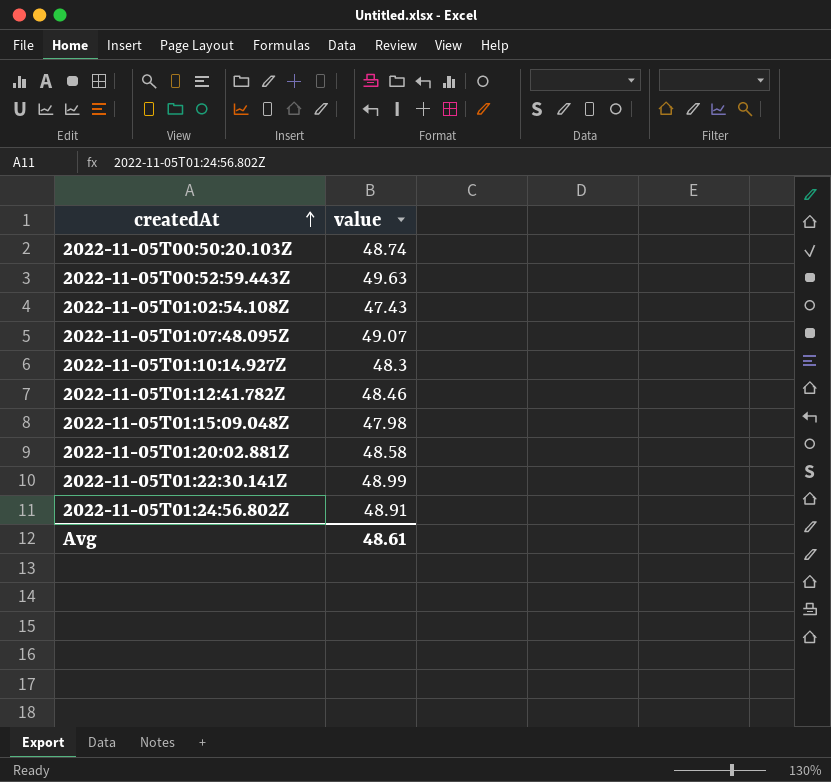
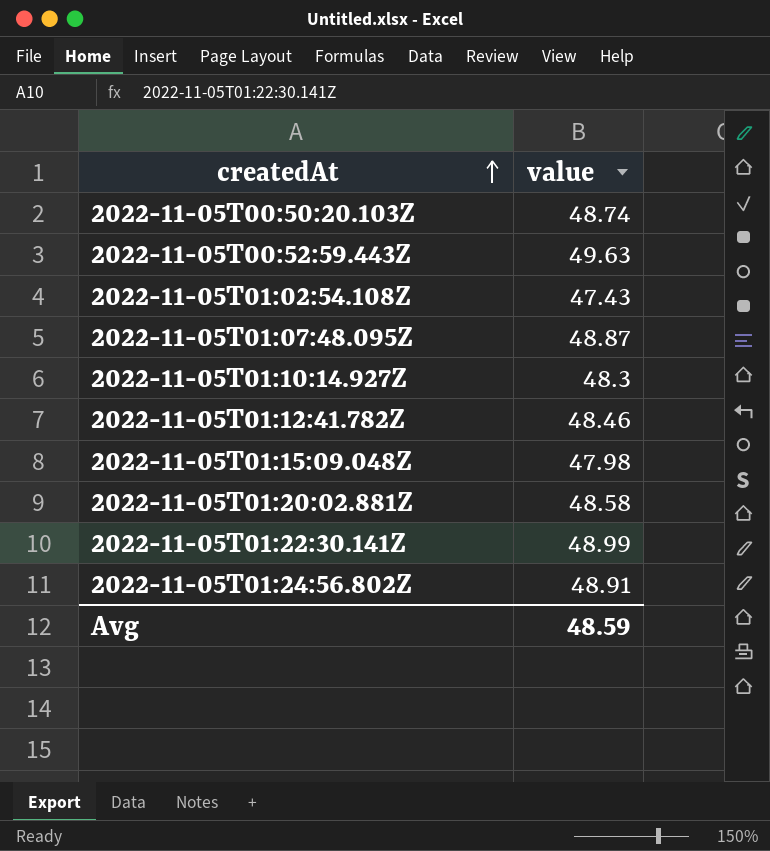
2022-11-05T01:07:48.095Z | value: 49.07 -> 48.87
Avg | value: 48.61 -> 48.59

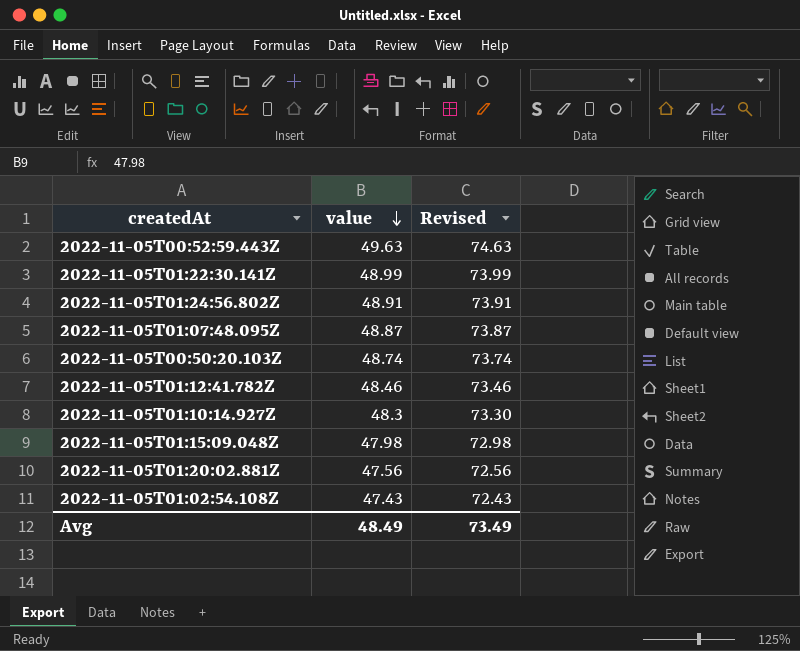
row order: createdAt ascending -> value descending
column Revised | formula: none -> [value] + 25
2022-11-05T01:20:02.881Z | value: 48.58 -> 47.56
Avg | value: 48.59 -> 48.49

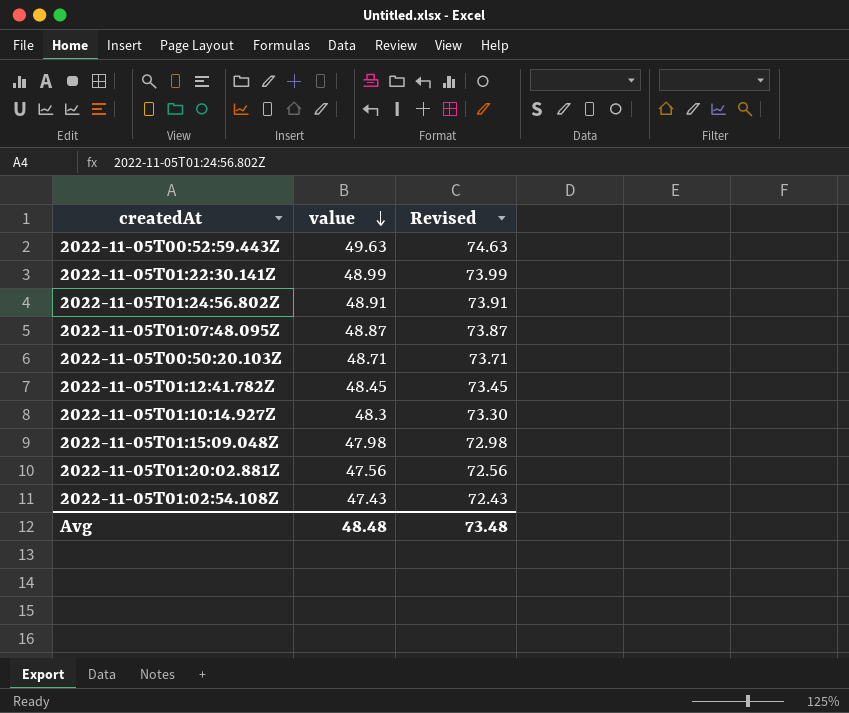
2022-11-05T00:50:20.103Z | value: 48.74 -> 48.71
2022-11-05T00:50:20.103Z | Revised: 73.74 -> 73.71
2022-11-05T01:12:41.782Z | value: 48.46 -> 48.45
2022-11-05T01:12:41.782Z | Revised: 73.46 -> 73.45
Avg | value: 48.49 -> 48.48
Avg | Revised: 73.49 -> 73.48

